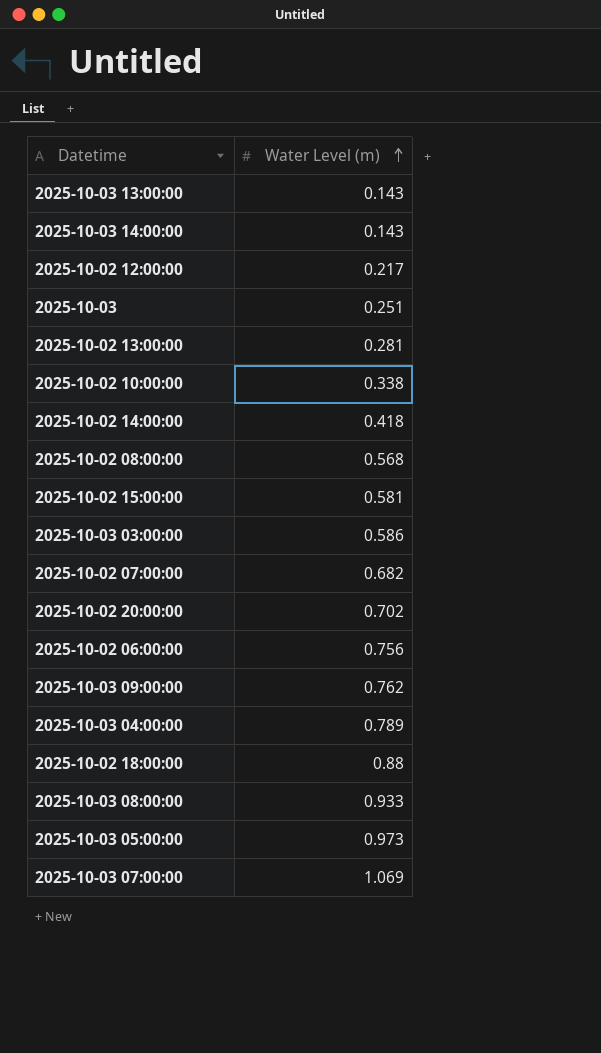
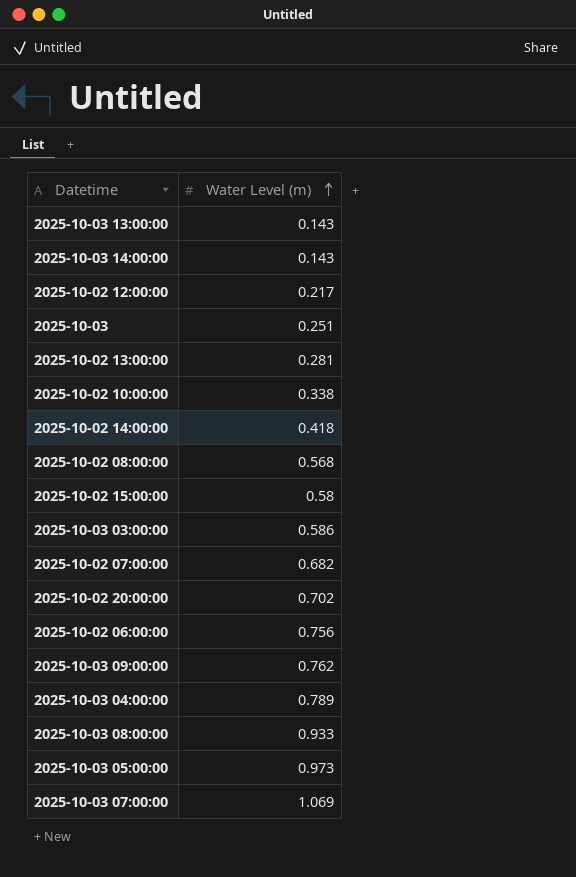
row 2025-10-02 18:00:00: 0.88 -> none
2025-10-02 15:00:00 | Water Level (m): 0.581 -> 0.58

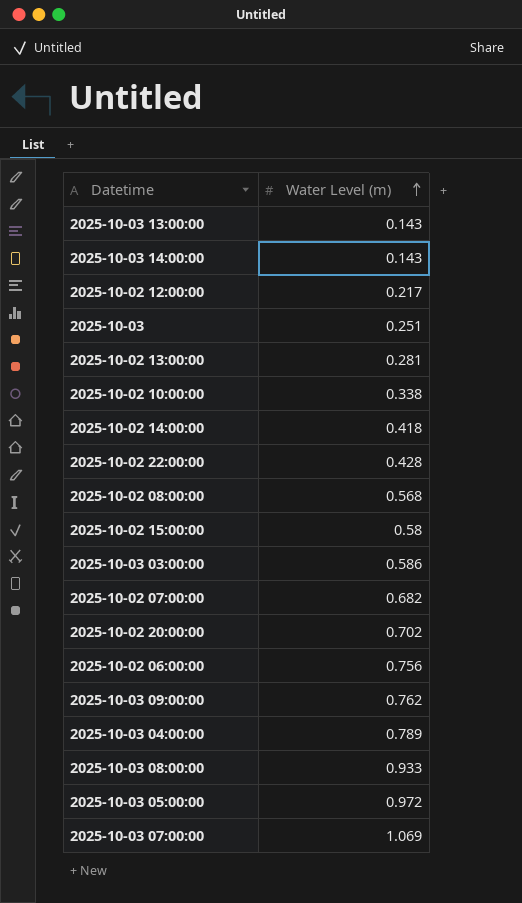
row 2025-10-02 22:00:00: none -> 0.428
2025-10-03 05:00:00 | Water Level (m): 0.973 -> 0.972

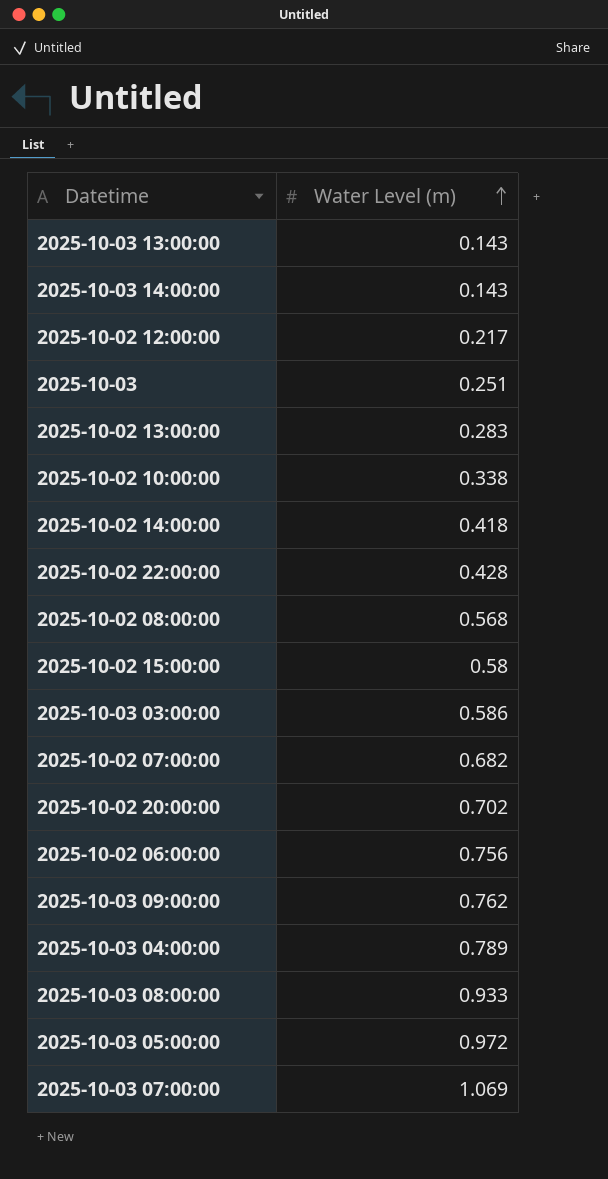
2025-10-02 13:00:00 | Water Level (m): 0.281 -> 0.283

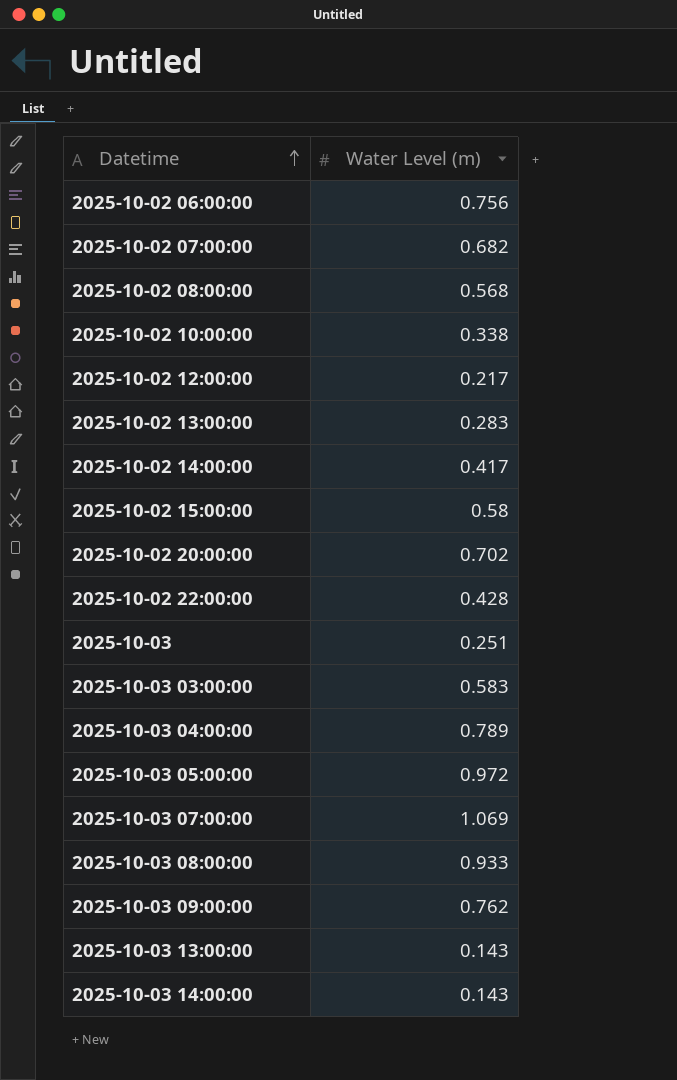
row order: Water Level (m) ascending -> Datetime ascending
2025-10-02 14:00:00 | Water Level (m): 0.418 -> 0.417
2025-10-03 03:00:00 | Water Level (m): 0.586 -> 0.583

